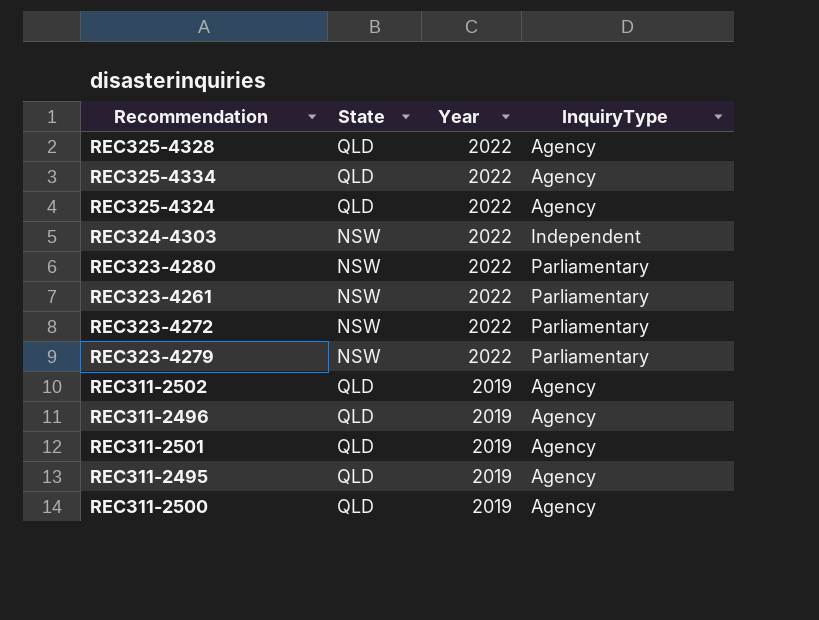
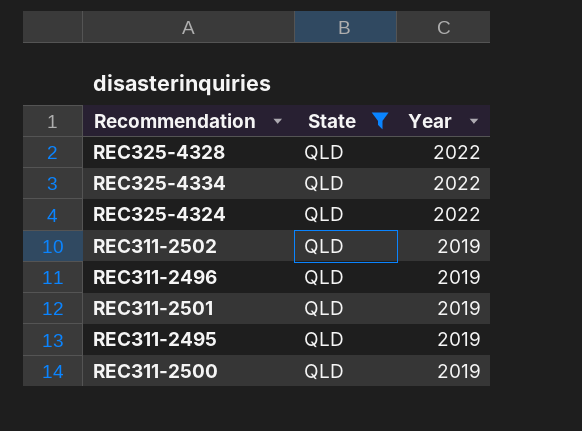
filter: none -> State = QLD
column InquiryType | position: 4 -> none

